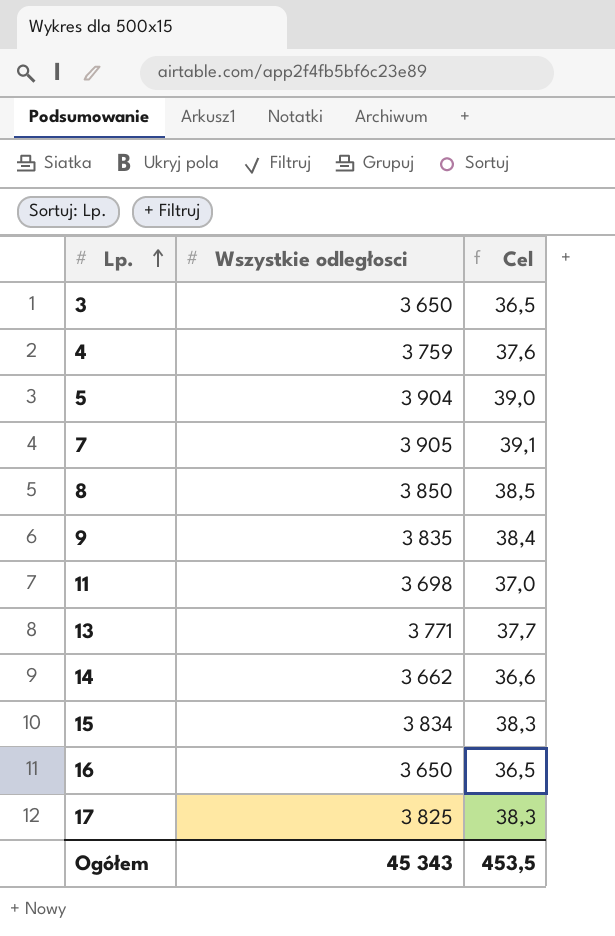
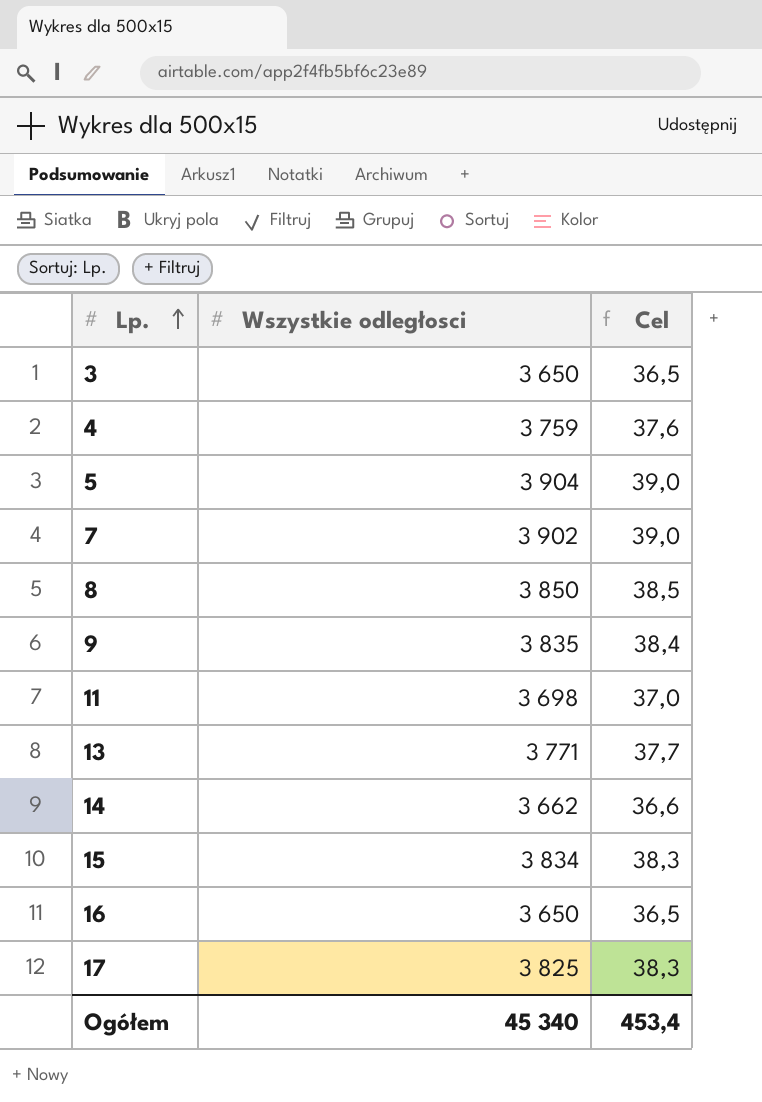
7 | Wszystkie odległosci: 3 905 -> 3 902
7 | Cel: 39,1 -> 39,0
Ogółem | Wszystkie odległosci: 45 343 -> 45 340
Ogółem | Cel: 453,5 -> 453,4

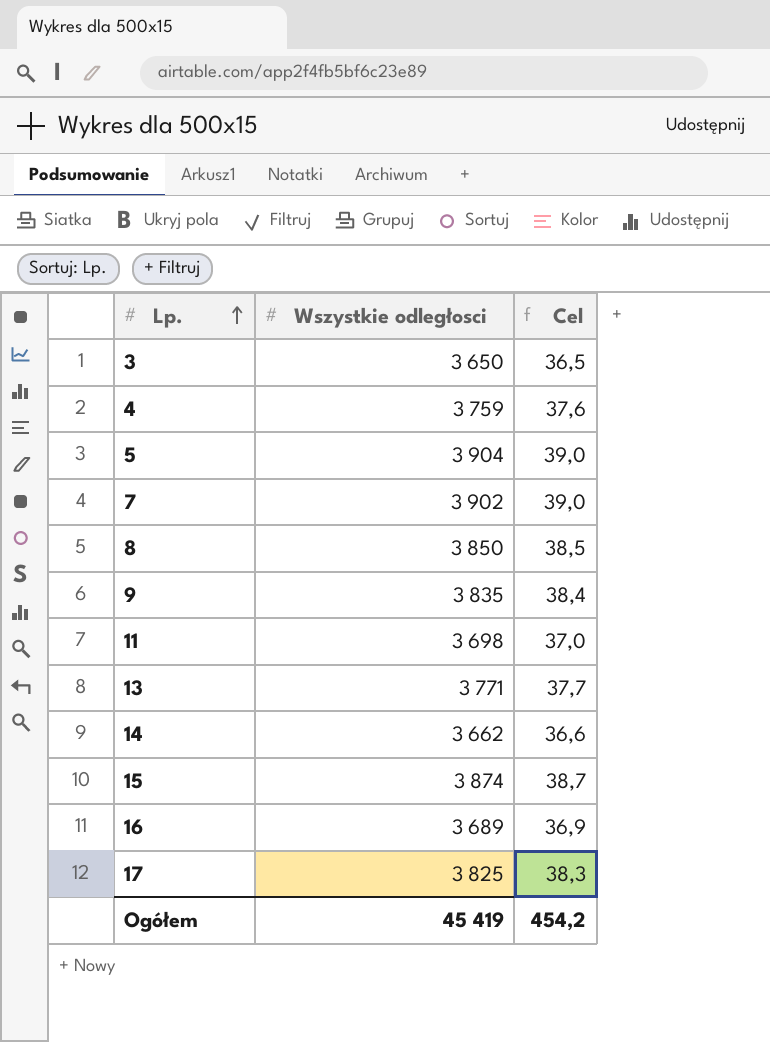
15 | Wszystkie odległosci: 3 834 -> 3 874
15 | Cel: 38,3 -> 38,7
16 | Wszystkie odległosci: 3 650 -> 3 689
16 | Cel: 36,5 -> 36,9
Ogółem | Wszystkie odległosci: 45 340 -> 45 419
Ogółem | Cel: 453,4 -> 454,2

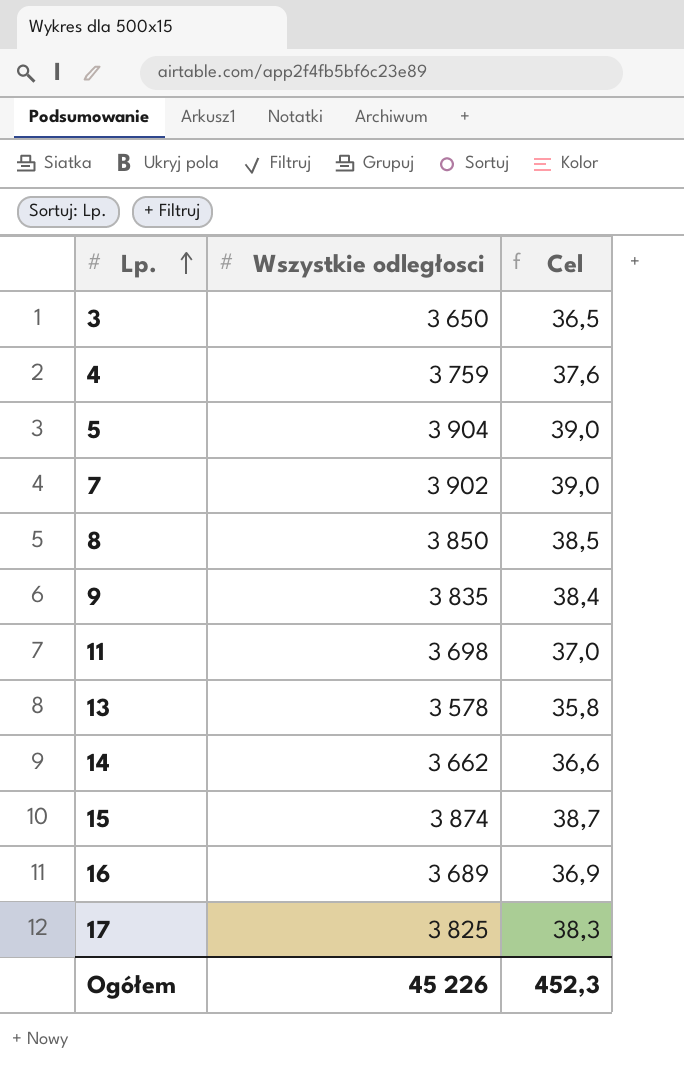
13 | Wszystkie odległosci: 3 771 -> 3 578
13 | Cel: 37,7 -> 35,8
Ogółem | Wszystkie odległosci: 45 419 -> 45 226
Ogółem | Cel: 454,2 -> 452,3

